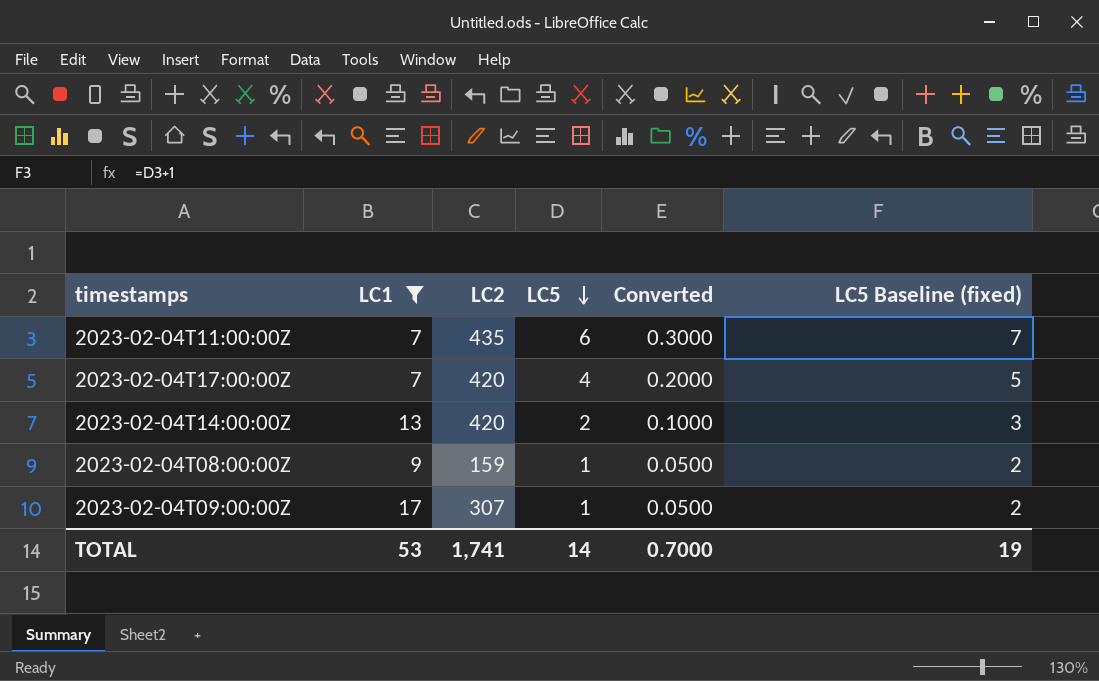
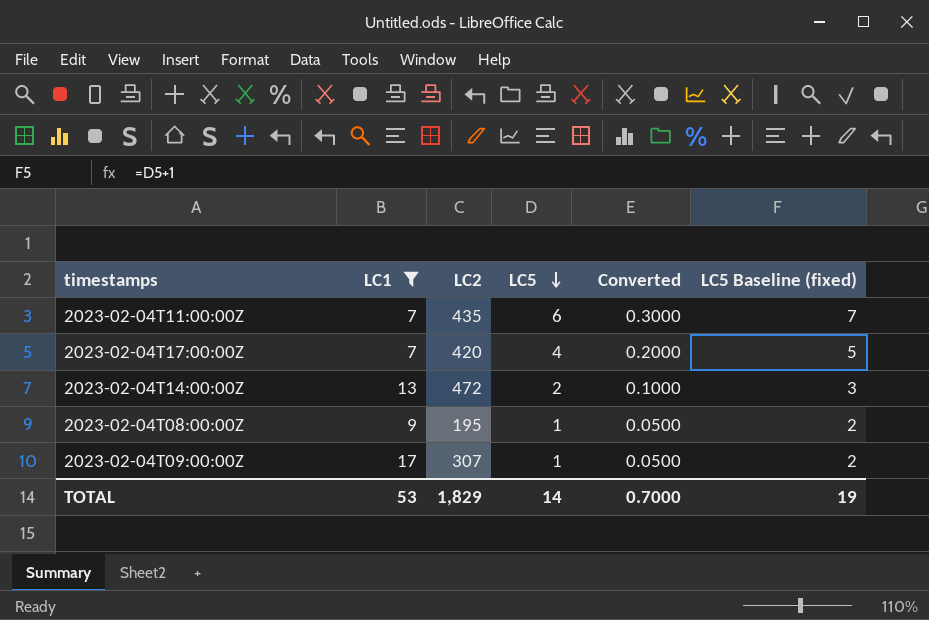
2023-02-04T14:00:00Z | LC2: 420 -> 472
2023-02-04T08:00:00Z | LC2: 159 -> 195
TOTAL | LC2: 1,741 -> 1,829

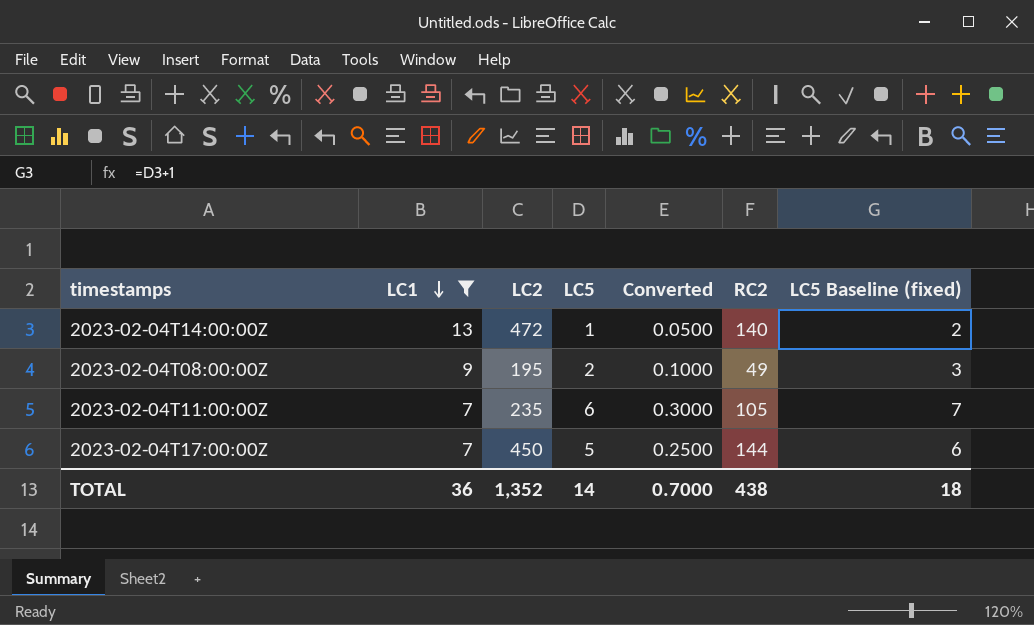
row order: LC5 descending -> LC1 descending
column RC2 | position: none -> 6
row 2023-02-04T09:00:00Z: 17 | 307 | 1 | 0.0500 | 2 -> none
2023-02-04T14:00:00Z | LC5: 2 -> 1
2023-02-04T14:00:00Z | Converted: 0.1000 -> 0.0500
2023-02-04T14:00:00Z | LC5 Baseline (fixed): 3 -> 2
2023-02-04T08:00:00Z | LC5: 1 -> 2
2023-02-04T08:00:00Z | Converted: 0.0500 -> 0.1000
2023-02-04T08:00:00Z | LC5 Baseline (fixed): 2 -> 3
2023-02-04T11:00:00Z | LC2: 435 -> 235
2023-02-04T17:00:00Z | LC2: 420 -> 450
2023-02-04T17:00:00Z | LC5: 4 -> 5
2023-02-04T17:00:00Z | Converted: 0.2000 -> 0.2500
2023-02-04T17:00:00Z | LC5 Baseline (fixed): 5 -> 6
TOTAL | LC1: 53 -> 36
TOTAL | LC2: 1,829 -> 1,352
TOTAL | LC5 Baseline (fixed): 19 -> 18

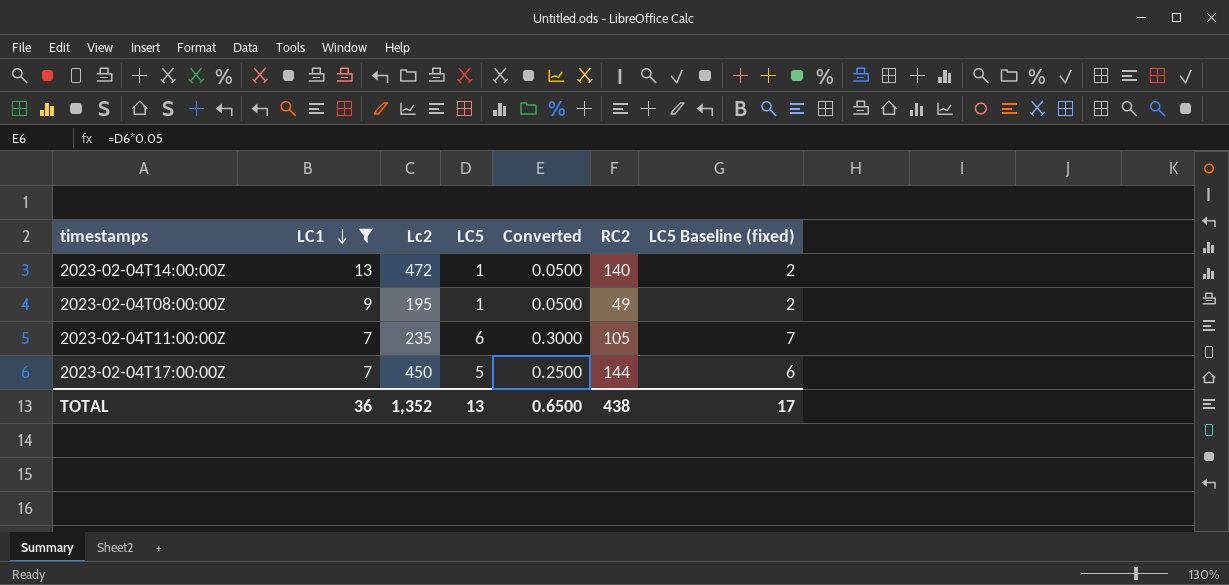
column name: LC2 -> Lc2
2023-02-04T08:00:00Z | LC5: 2 -> 1
2023-02-04T08:00:00Z | Converted: 0.1000 -> 0.0500
2023-02-04T08:00:00Z | LC5 Baseline (fixed): 3 -> 2
TOTAL | LC5: 14 -> 13
TOTAL | Converted: 0.7000 -> 0.6500
TOTAL | LC5 Baseline (fixed): 18 -> 17

